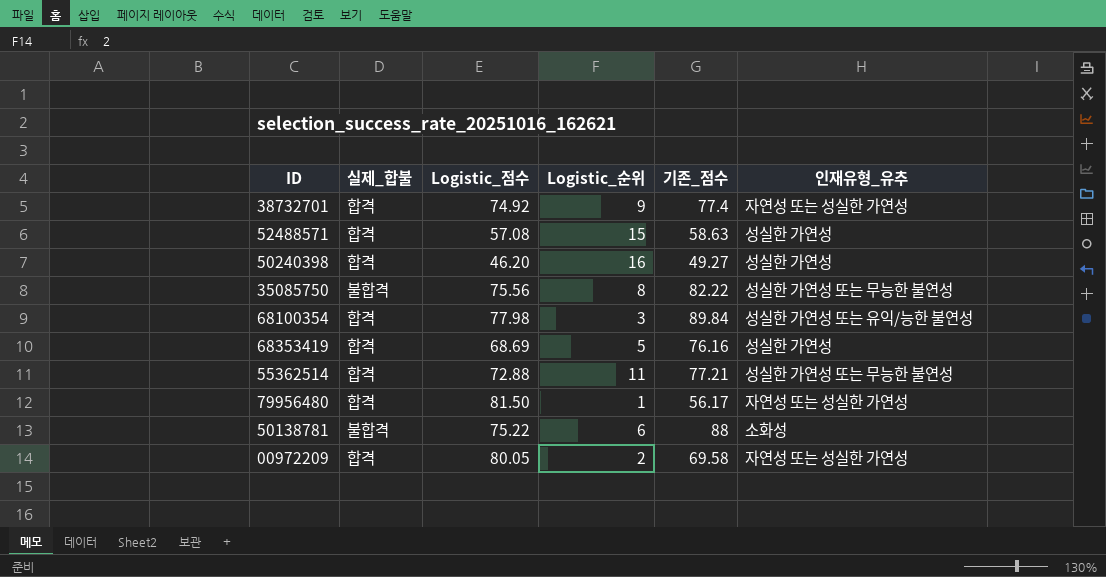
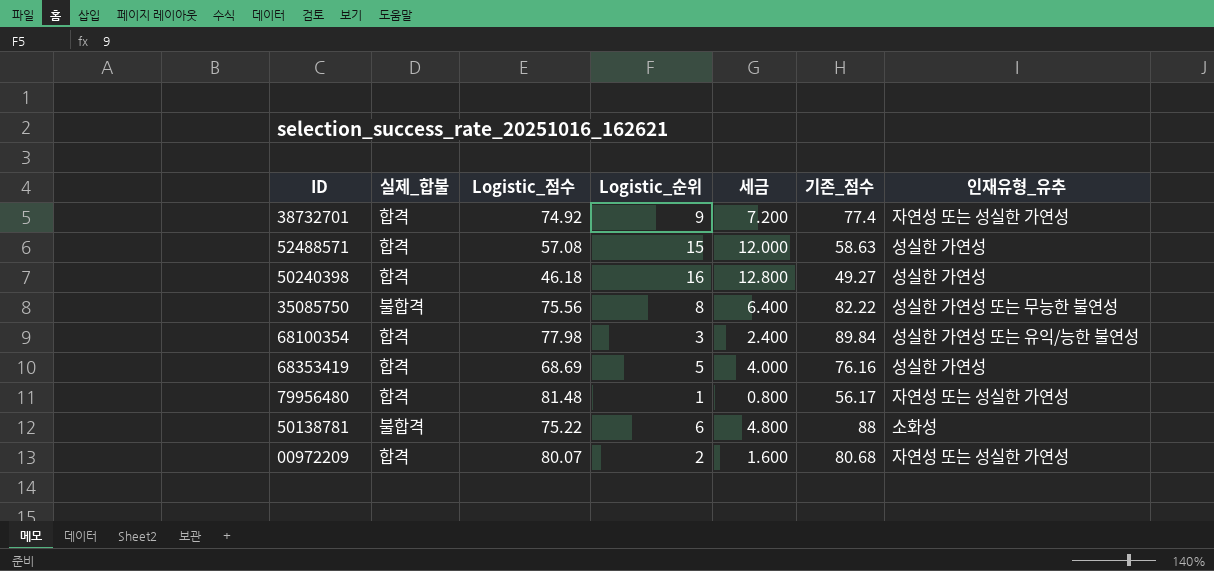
column 세금 | formula: none -> [Logistic_순위] * 0.8
row 55362514: 합격 | 72.88 | 11 | 77.21 | 성실한 가연성 또는 무능한 불연성 -> none
50240398 | Logistic_점수: 46.20 -> 46.18
79956480 | Logistic_점수: 81.50 -> 81.48
00972209 | Logistic_점수: 80.05 -> 80.07
00972209 | 기존_점수: 69.58 -> 80.68

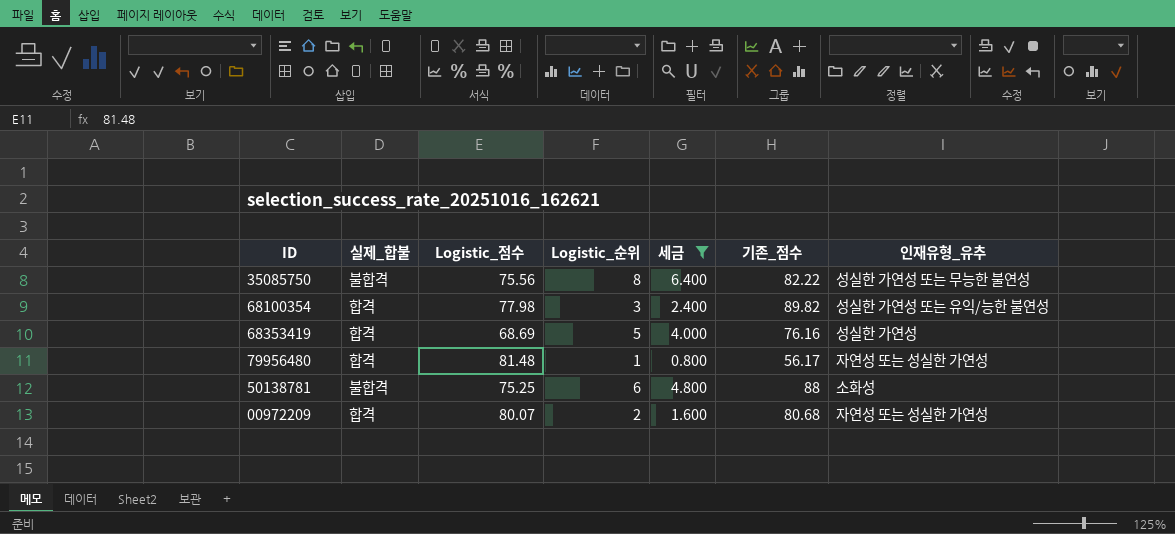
filter: none -> 세금 <= 6.400
68100354 | 기존_점수: 89.84 -> 89.82
50138781 | Logistic_점수: 75.22 -> 75.25

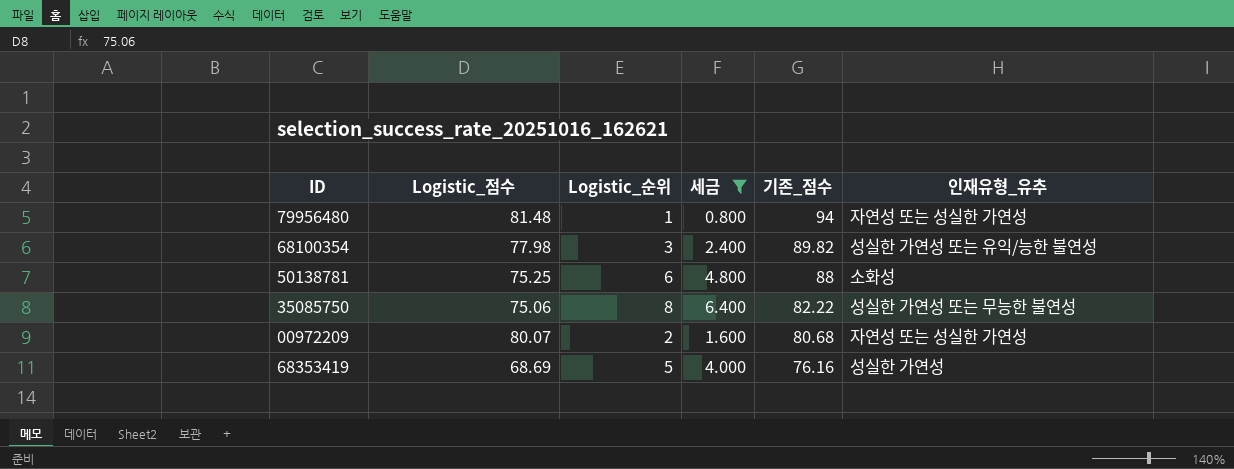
row order: none -> 기존_점수 descending
column 실제_합불 | position: 2 -> none
79956480 | 기존_점수: 56.17 -> 94
35085750 | Logistic_점수: 75.56 -> 75.06

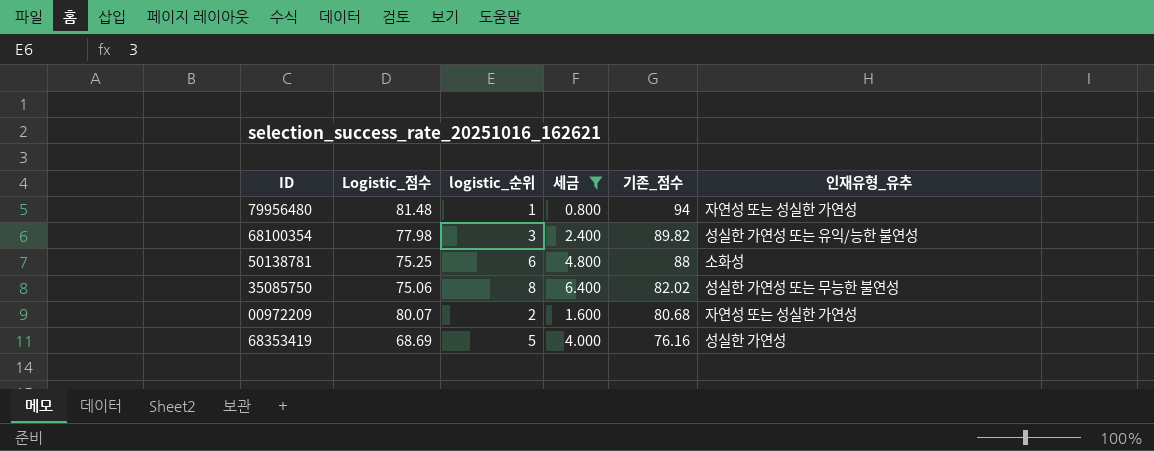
column name: Logistic_순위 -> logistic_순위
35085750 | 기존_점수: 82.22 -> 82.02

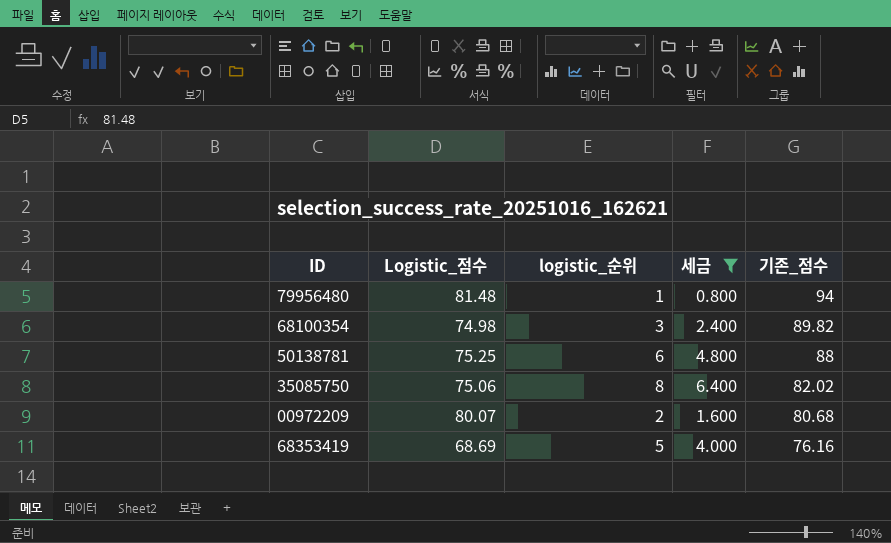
column 인재유형_유추 | position: 6 -> none
68100354 | Logistic_점수: 77.98 -> 74.98

